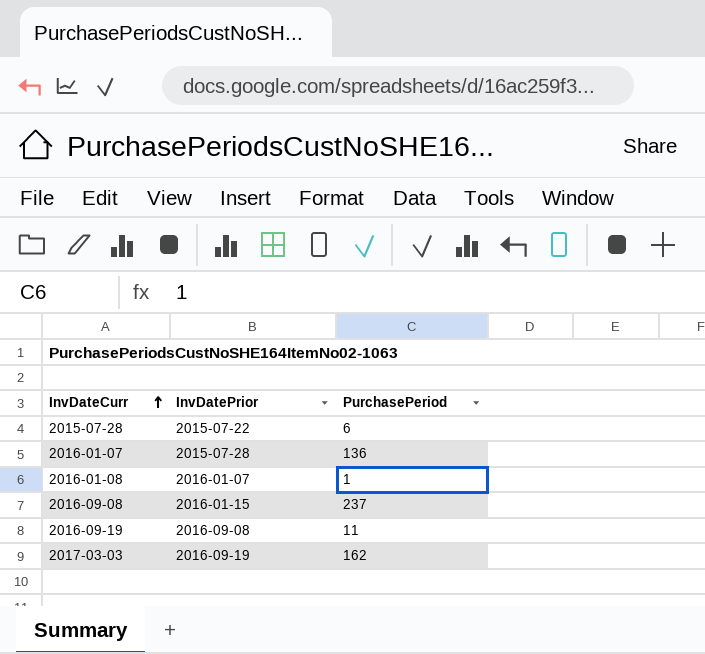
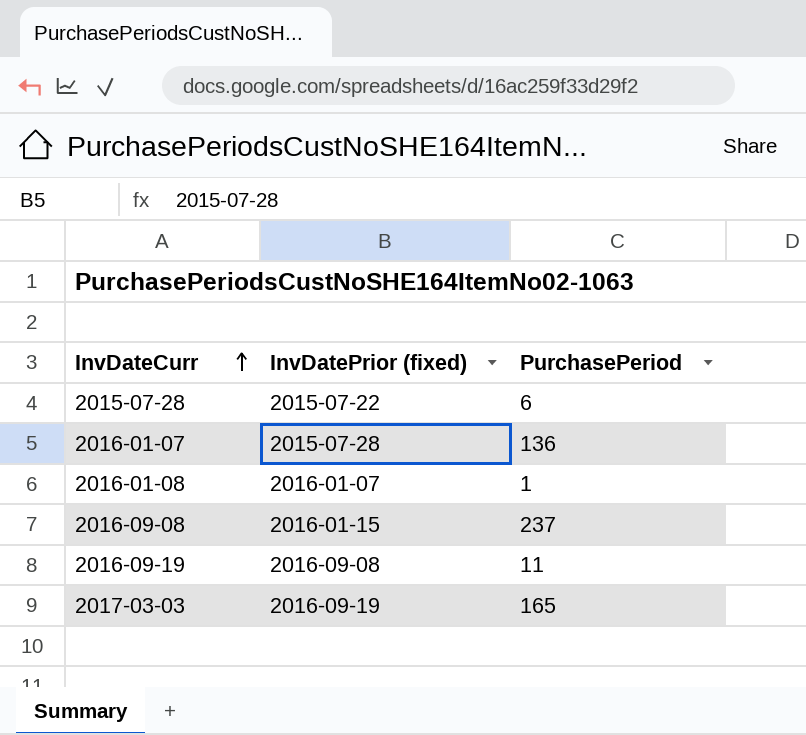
column name: InvDatePrior -> InvDatePrior (fixed)
2017-03-03 | PurchasePeriod: 162 -> 165

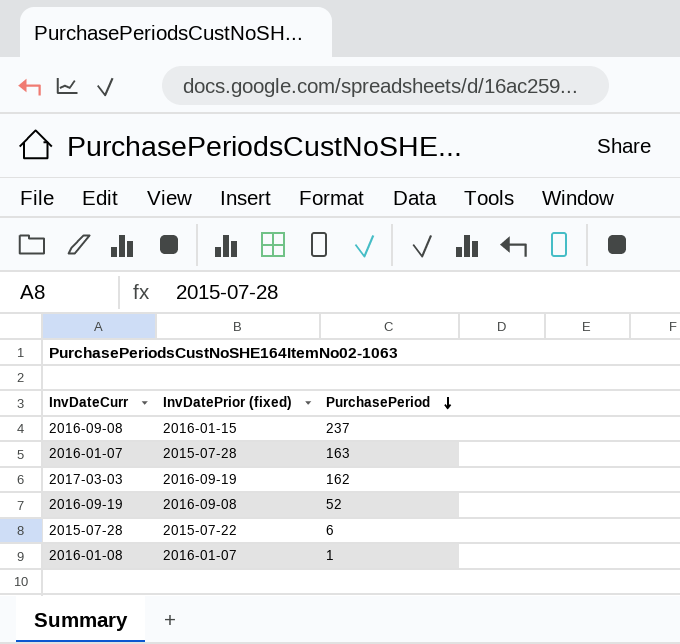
row order: InvDateCurr ascending -> PurchasePeriod descending
2016-01-07 | PurchasePeriod: 136 -> 163
2017-03-03 | PurchasePeriod: 165 -> 162
2016-09-19 | PurchasePeriod: 11 -> 52

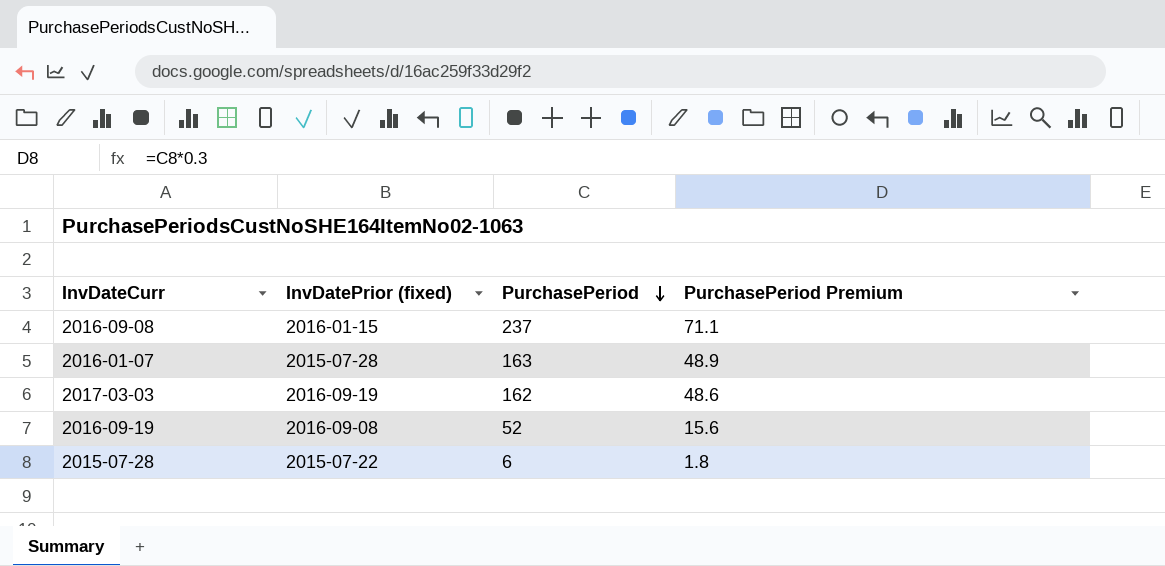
column PurchasePeriod Premium | formula: none -> [PurchasePeriod] * 0.3
row 2016-01-08: 2016-01-07 | 1 -> none

